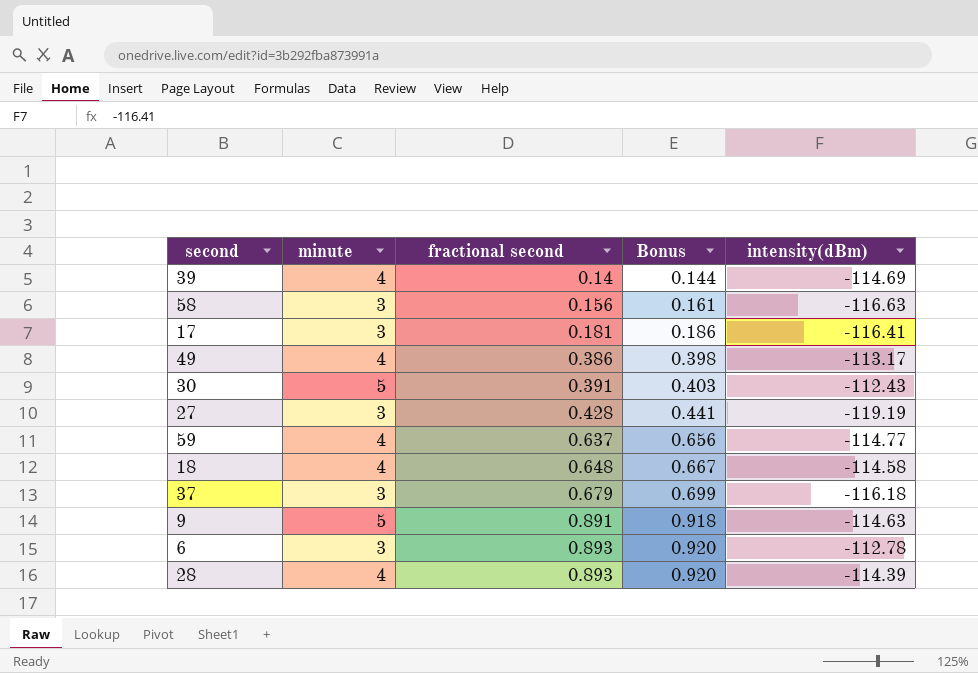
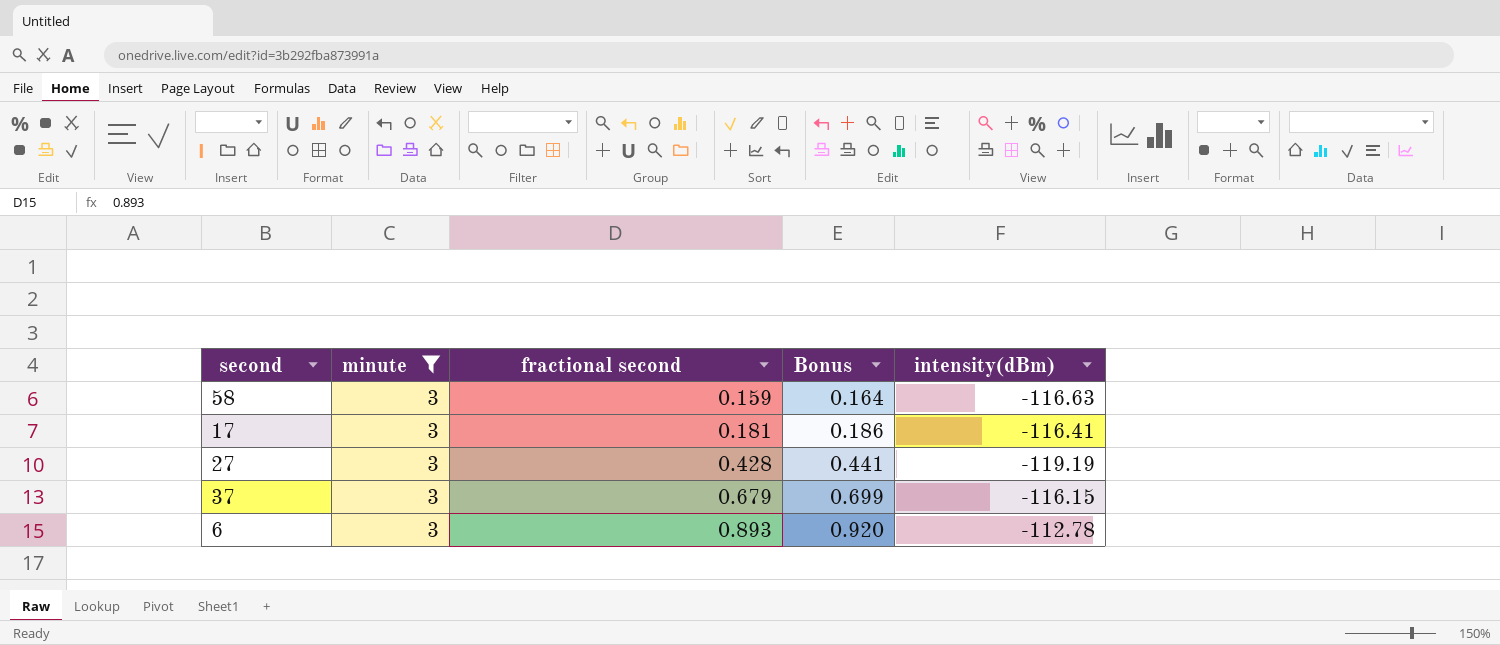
filter: none -> minute = 3
58 | fractional second: 0.156 -> 0.159
58 | Bonus: 0.161 -> 0.164
37 | intensity(dBm): -116.18 -> -116.15

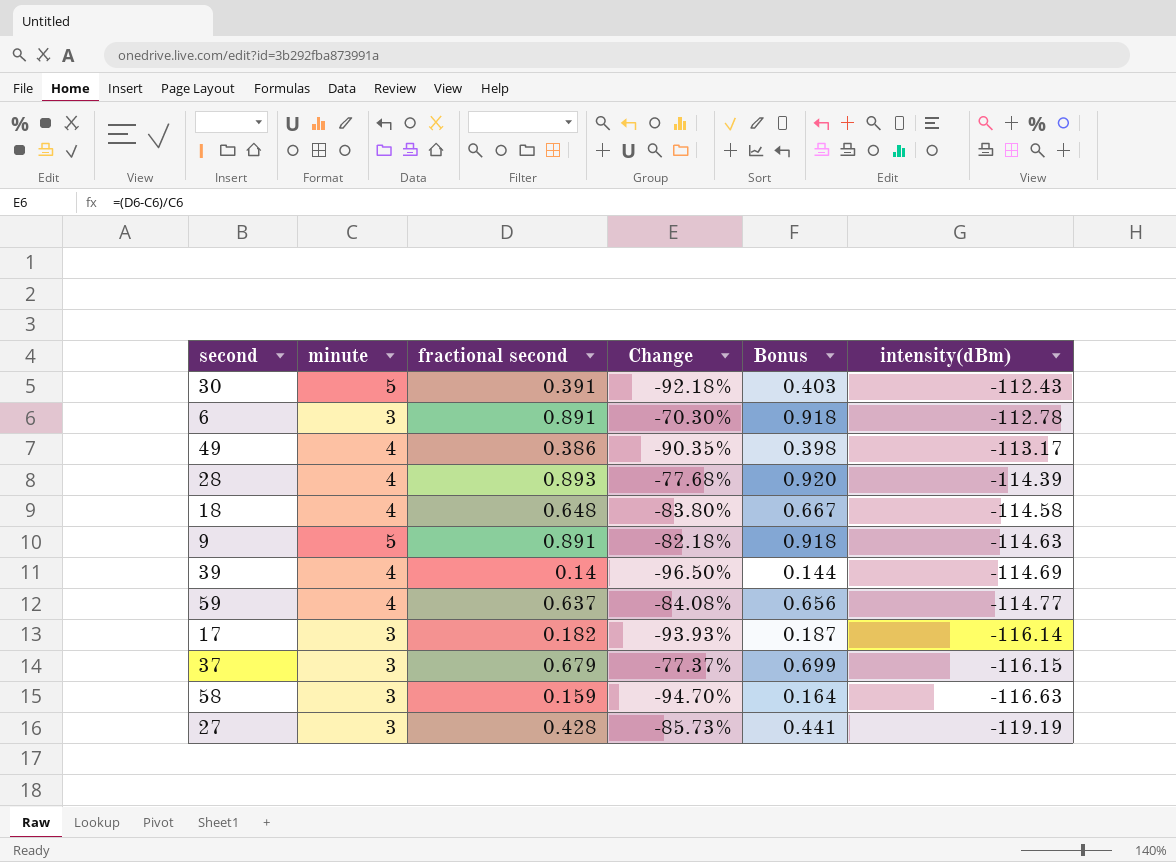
filter: minute = 3 -> none
row order: fractional second ascending -> intensity(dBm) descending
column Change | formula: none -> ([fractional second] - [minute]) / [minute]
6 | fractional second: 0.893 -> 0.891
6 | Bonus: 0.920 -> 0.918
17 | fractional second: 0.181 -> 0.182
17 | Bonus: 0.186 -> 0.187
17 | intensity(dBm): -116.41 -> -116.14

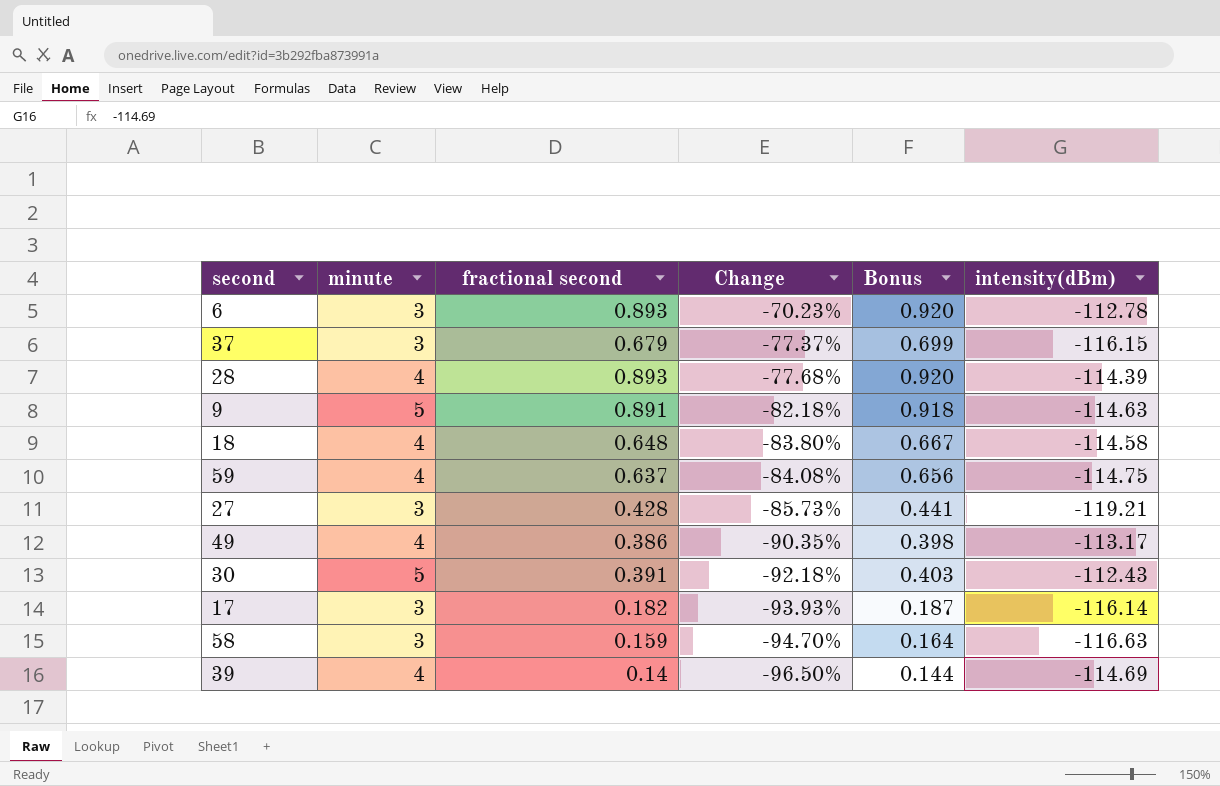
row order: intensity(dBm) descending -> Change descending
6 | fractional second: 0.891 -> 0.893
6 | Change: -70.30% -> -70.23%
6 | Bonus: 0.918 -> 0.920
59 | intensity(dBm): -114.77 -> -114.75
27 | intensity(dBm): -119.19 -> -119.21

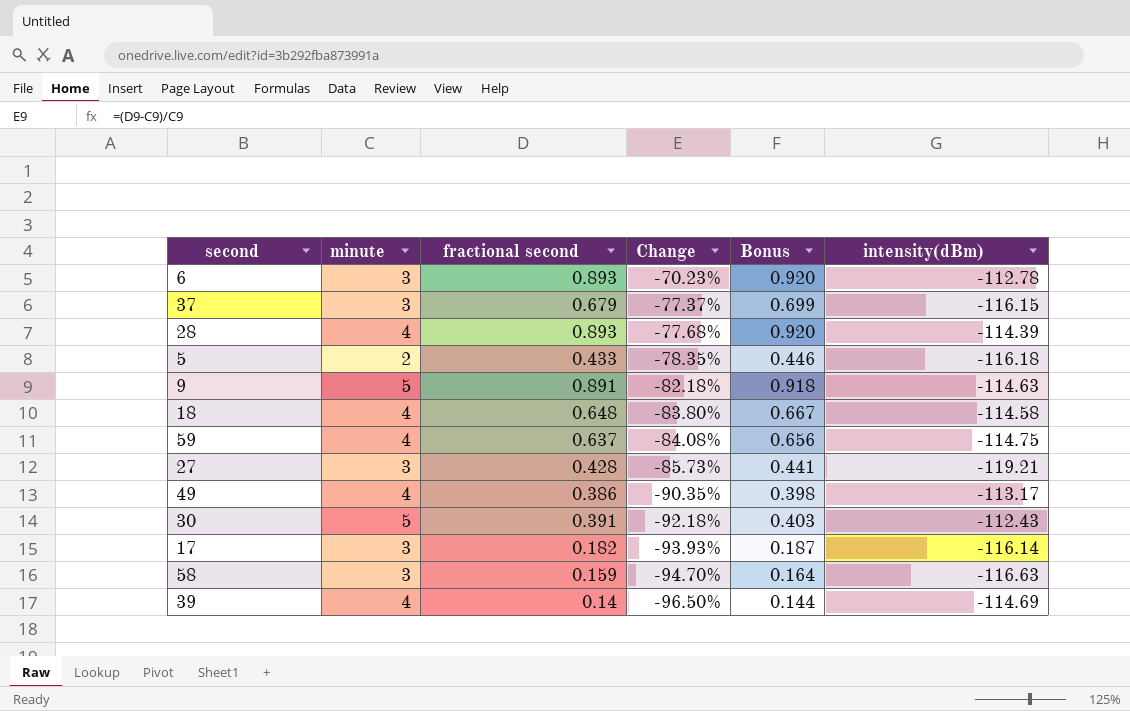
row 5: none -> 2 | 0.433 | -78.35% | 0.446 | -116.18

